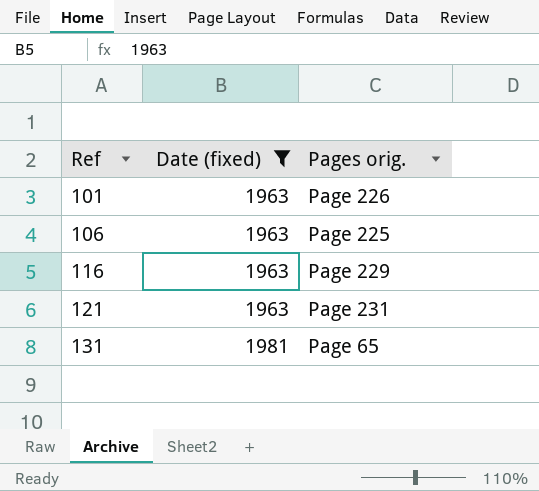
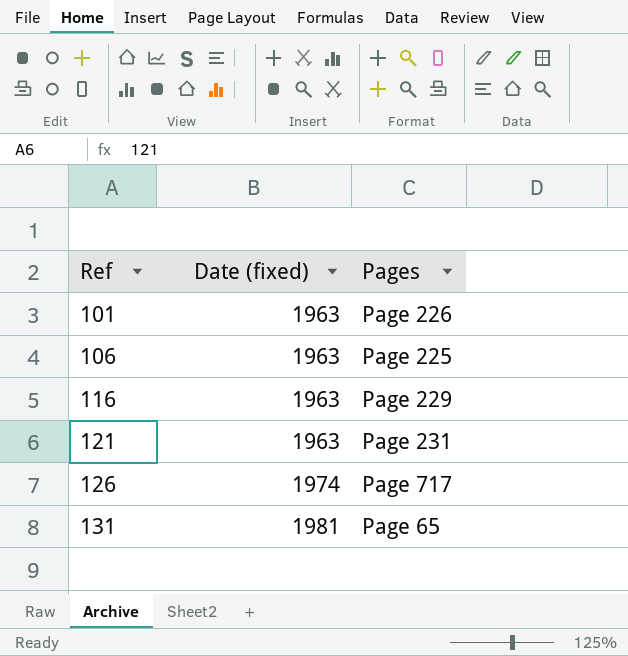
filter: Date (fixed) != 1974 -> none
column name: Pages orig. -> Pages

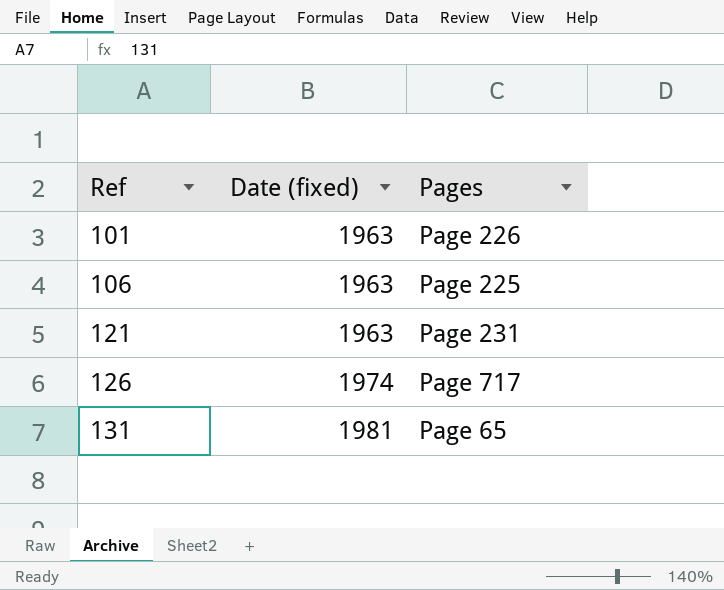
row 116: 1963 | Page 229 -> none

